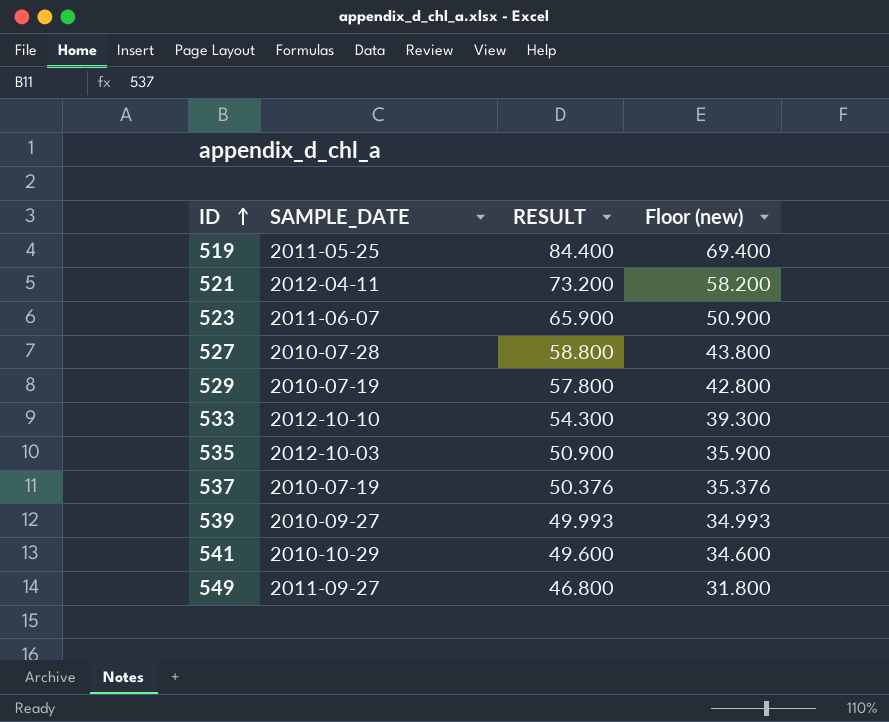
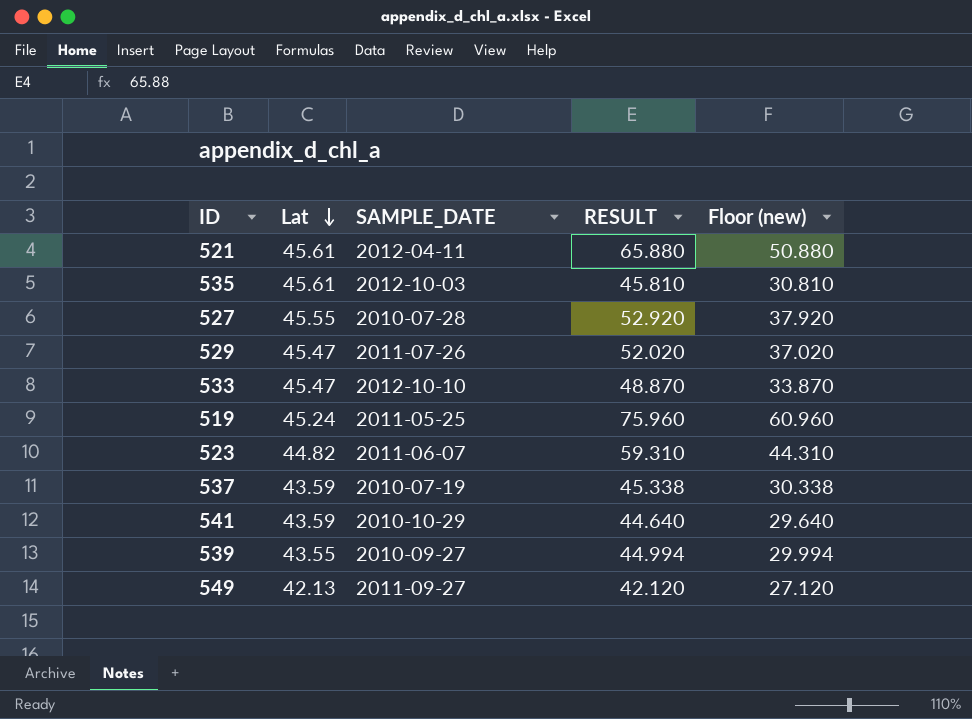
row order: ID ascending -> Lat descending
column Lat | position: none -> 2
521 | RESULT: 73.200 -> 65.880
521 | Floor (new): 58.200 -> 50.880
535 | RESULT: 50.900 -> 45.810
535 | Floor (new): 35.900 -> 30.810
527 | RESULT: 58.800 -> 52.920
527 | Floor (new): 43.800 -> 37.920
529 | SAMPLE_DATE: 2010-07-19 -> 2011-07-26
529 | RESULT: 57.800 -> 52.020
529 | Floor (new): 42.800 -> 37.020
533 | RESULT: 54.300 -> 48.870
533 | Floor (new): 39.300 -> 33.870
519 | RESULT: 84.400 -> 75.960
519 | Floor (new): 69.400 -> 60.960
523 | RESULT: 65.900 -> 59.310
523 | Floor (new): 50.900 -> 44.310
537 | RESULT: 50.376 -> 45.338
537 | Floor (new): 35.376 -> 30.338
541 | RESULT: 49.600 -> 44.640
541 | Floor (new): 34.600 -> 29.640
539 | RESULT: 49.993 -> 44.994
539 | Floor (new): 34.993 -> 29.994
549 | RESULT: 46.800 -> 42.120
549 | Floor (new): 31.800 -> 27.120

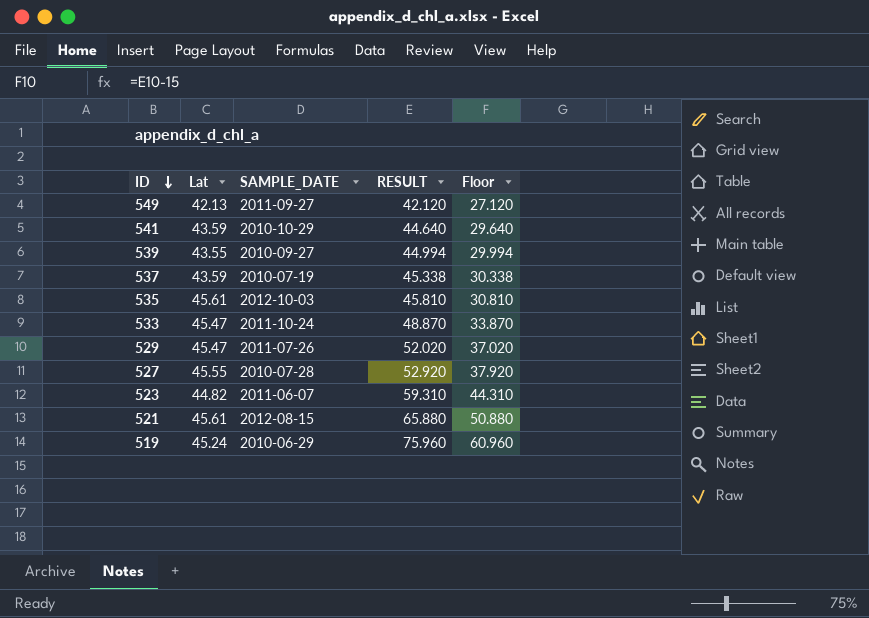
row order: Lat descending -> ID descending
column name: Floor (new) -> Floor
533 | SAMPLE_DATE: 2012-10-10 -> 2011-10-24
521 | SAMPLE_DATE: 2012-04-11 -> 2012-08-15
519 | SAMPLE_DATE: 2011-05-25 -> 2010-06-29

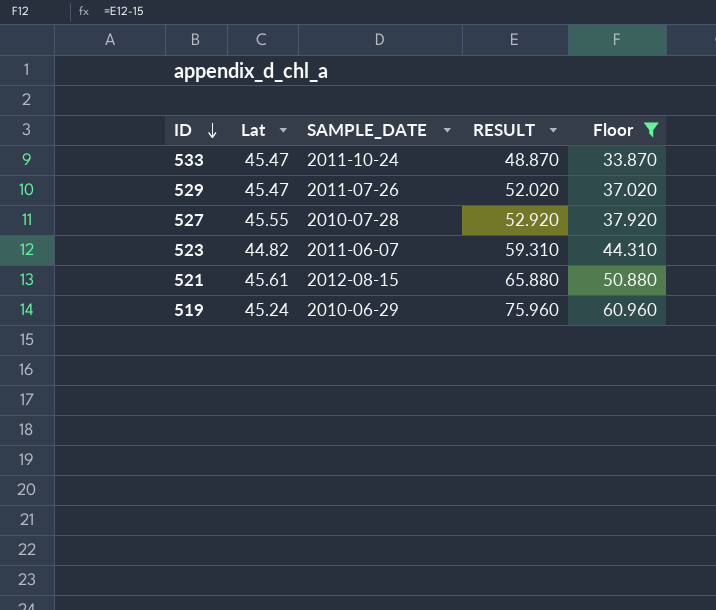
filter: none -> Floor >= 33.870

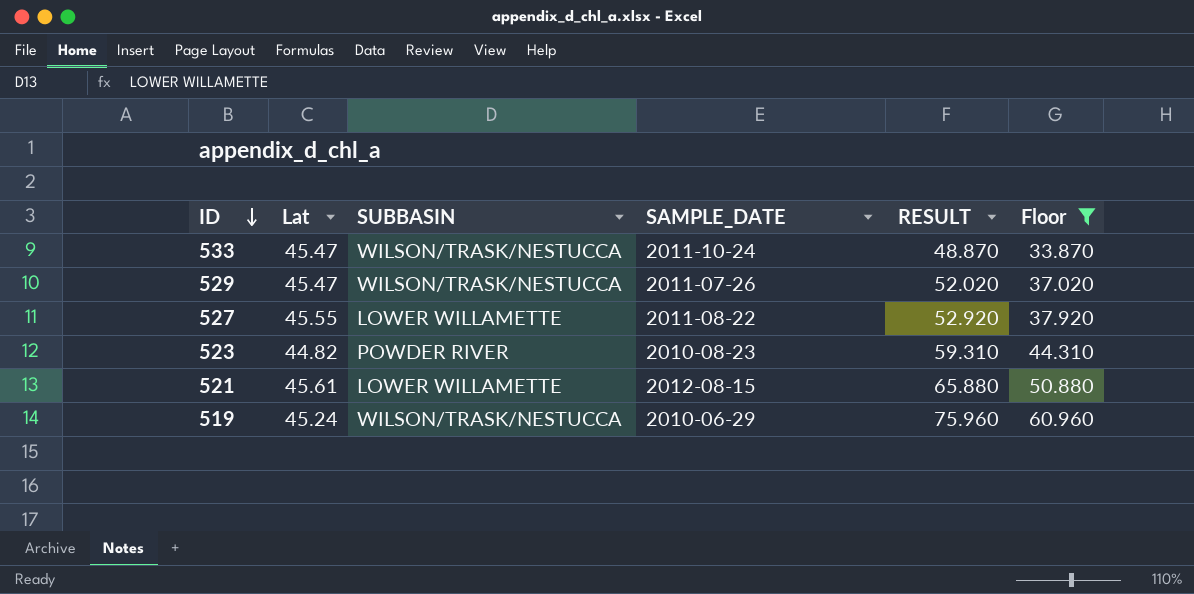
column SUBBASIN | position: none -> 3
527 | SAMPLE_DATE: 2010-07-28 -> 2011-08-22
523 | SAMPLE_DATE: 2011-06-07 -> 2010-08-23

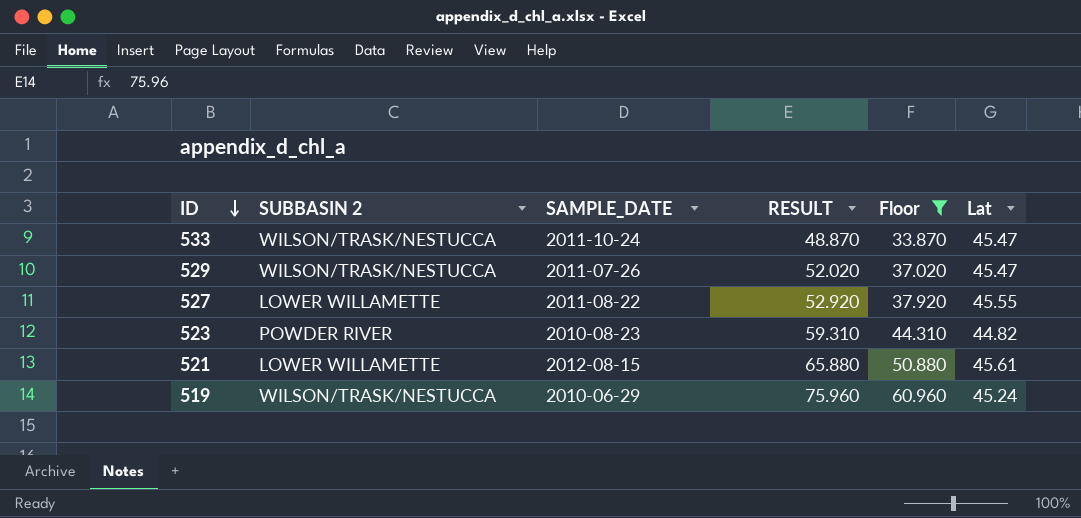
column name: SUBBASIN -> SUBBASIN 2
column Lat | position: 2 -> 6

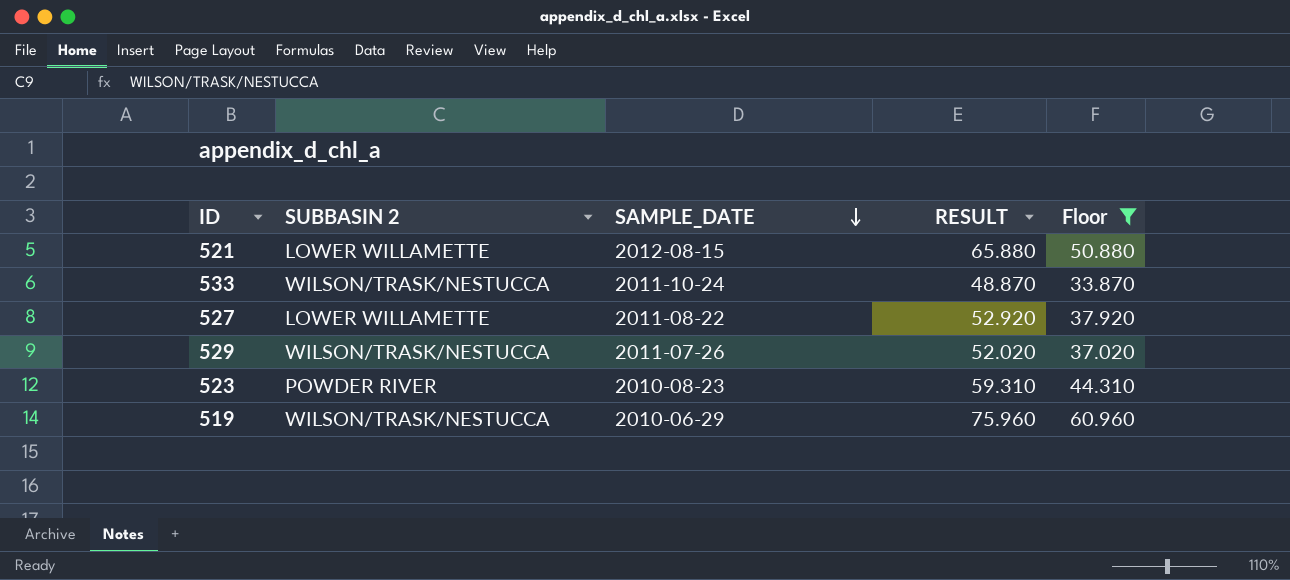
row order: ID descending -> SAMPLE_DATE descending
column Lat | position: 6 -> none

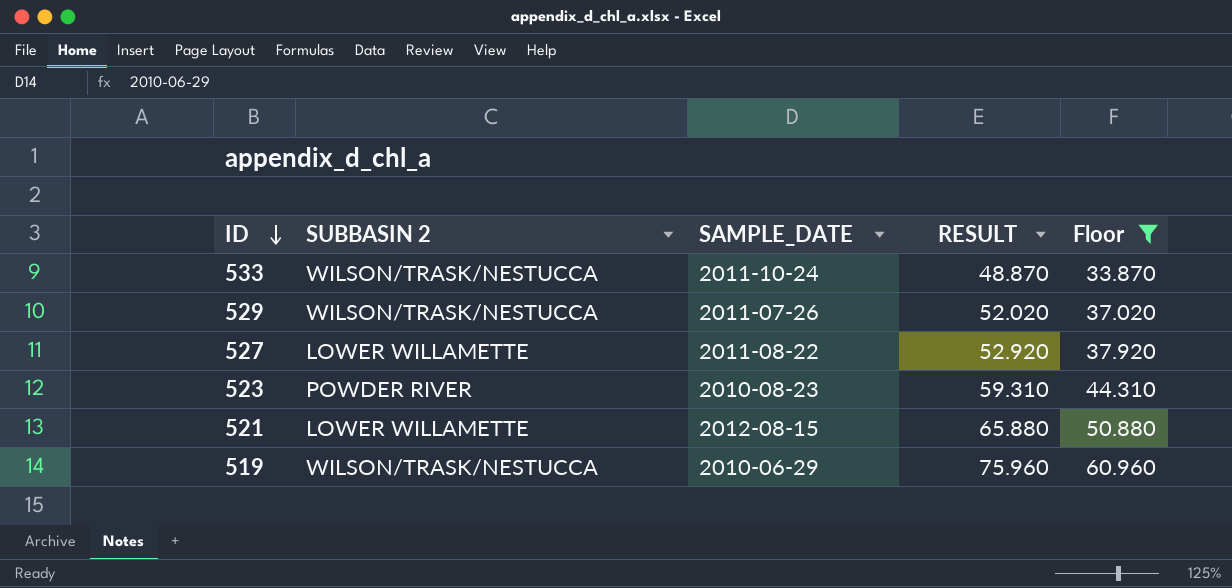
row order: SAMPLE_DATE descending -> ID descending

